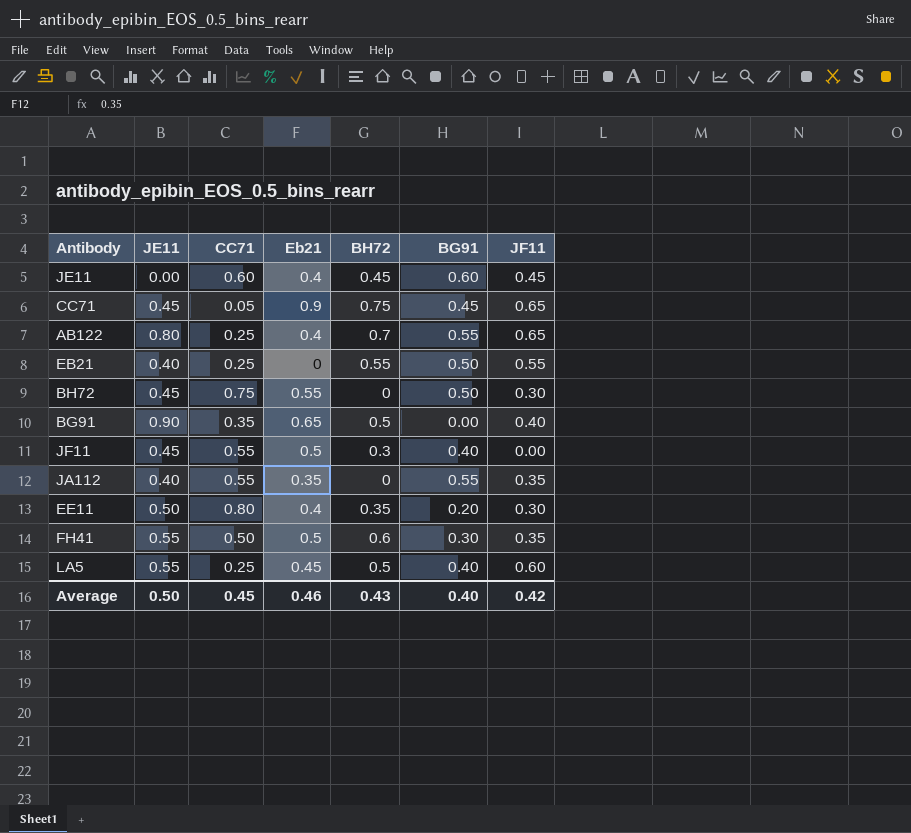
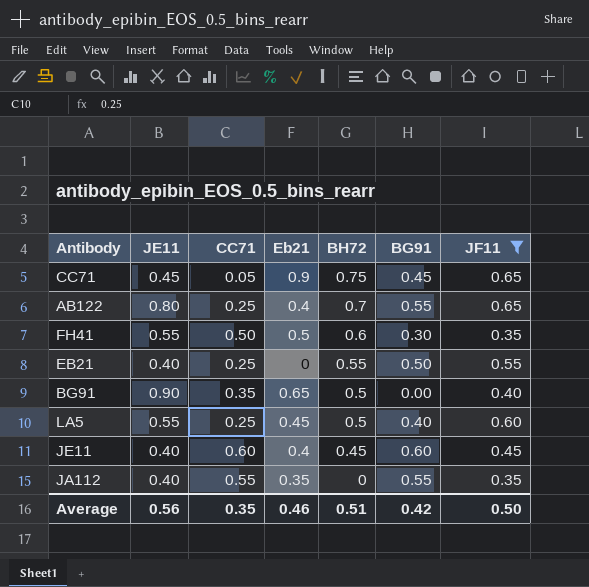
filter: none -> JF11 >= 0.35
row order: none -> BH72 descending
JE11 | JE11: 0.00 -> 0.40
Average | JE11: 0.50 -> 0.56
Average | CC71: 0.45 -> 0.35
Average | BH72: 0.43 -> 0.51
Average | BG91: 0.40 -> 0.42
Average | JF11: 0.42 -> 0.50

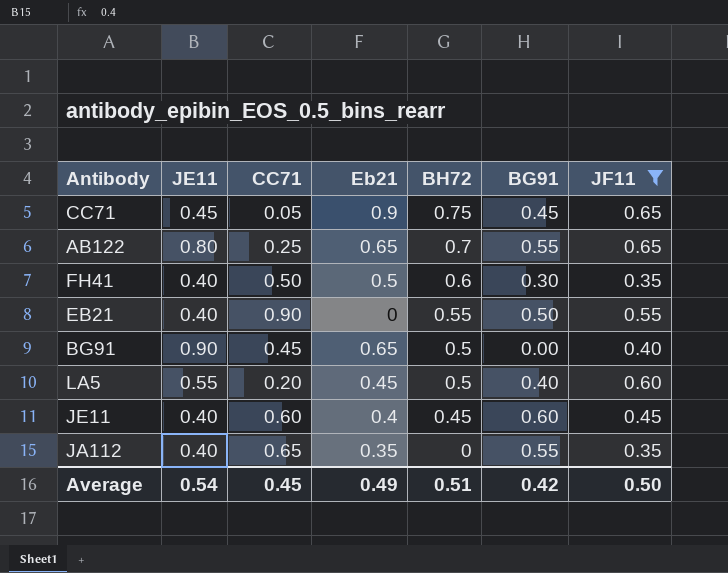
AB122 | Eb21: 0.4 -> 0.65
FH41 | JE11: 0.55 -> 0.40
EB21 | CC71: 0.25 -> 0.90
BG91 | CC71: 0.35 -> 0.45
LA5 | CC71: 0.25 -> 0.20
JA112 | CC71: 0.55 -> 0.65
Average | JE11: 0.56 -> 0.54
Average | CC71: 0.35 -> 0.45
Average | Eb21: 0.46 -> 0.49

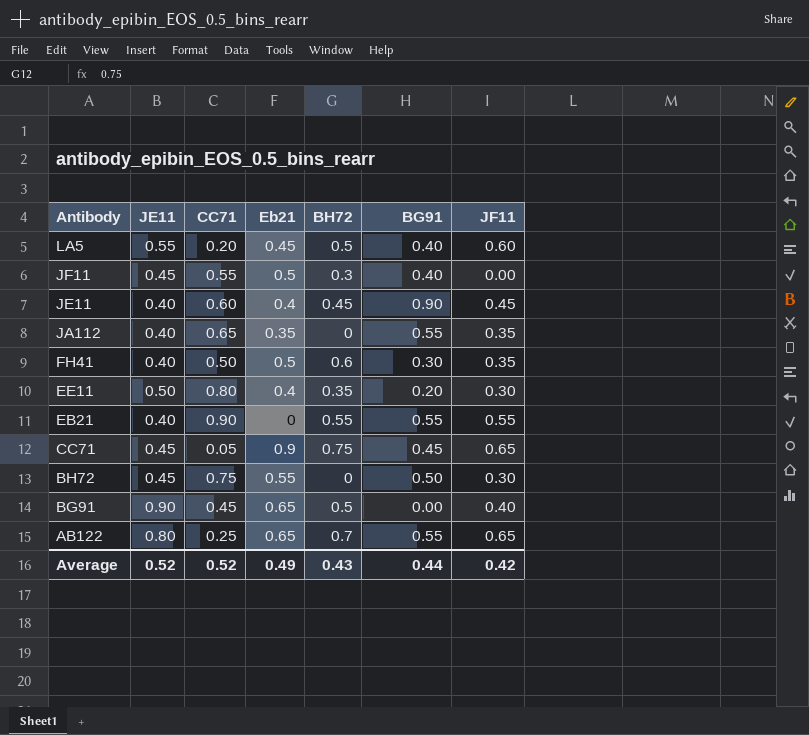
filter: JF11 >= 0.35 -> none
row order: BH72 descending -> Antibody descending
JE11 | BG91: 0.60 -> 0.90
EB21 | BG91: 0.50 -> 0.55
Average | JE11: 0.54 -> 0.52
Average | CC71: 0.45 -> 0.52
Average | BH72: 0.51 -> 0.43
Average | BG91: 0.42 -> 0.44
Average | JF11: 0.50 -> 0.42

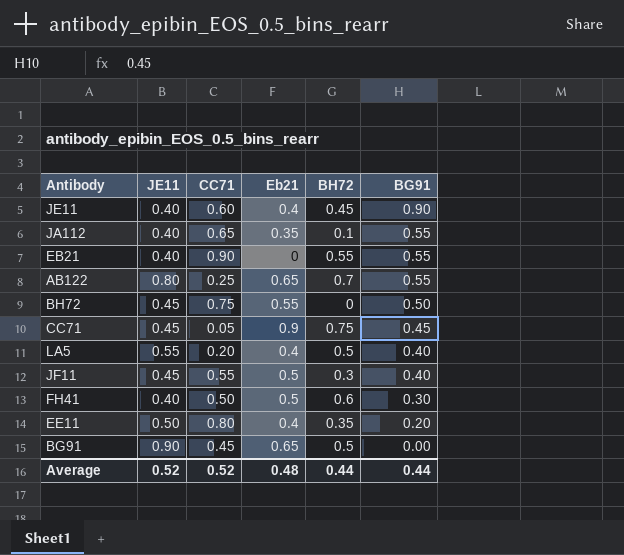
row order: Antibody descending -> BG91 descending
column JF11 | position: 7 -> none
JA112 | BH72: 0 -> 0.1
LA5 | Eb21: 0.45 -> 0.4
Average | Eb21: 0.49 -> 0.48
Average | BH72: 0.43 -> 0.44

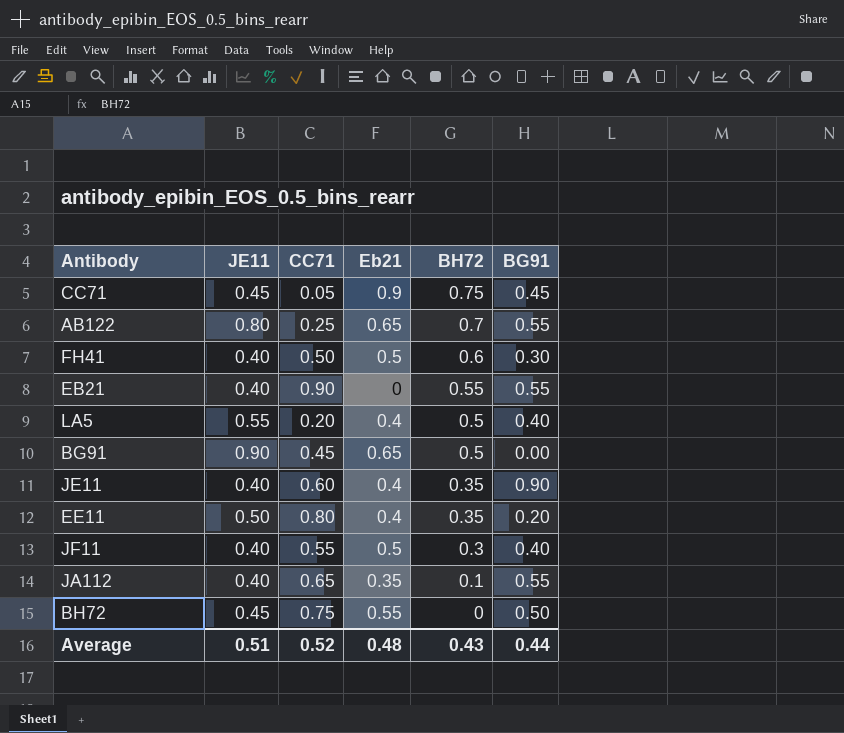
row order: BG91 descending -> BH72 descending
JE11 | BH72: 0.45 -> 0.35
JF11 | JE11: 0.45 -> 0.40
Average | JE11: 0.52 -> 0.51
Average | BH72: 0.44 -> 0.43

